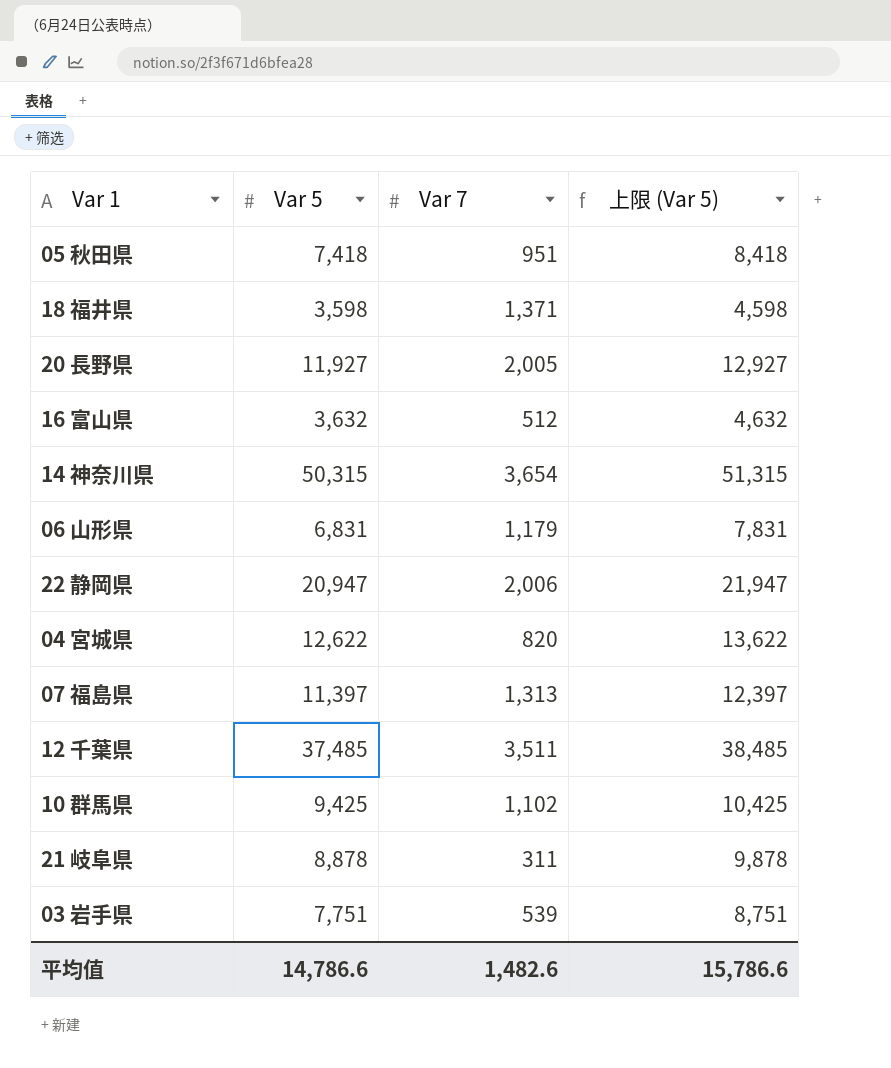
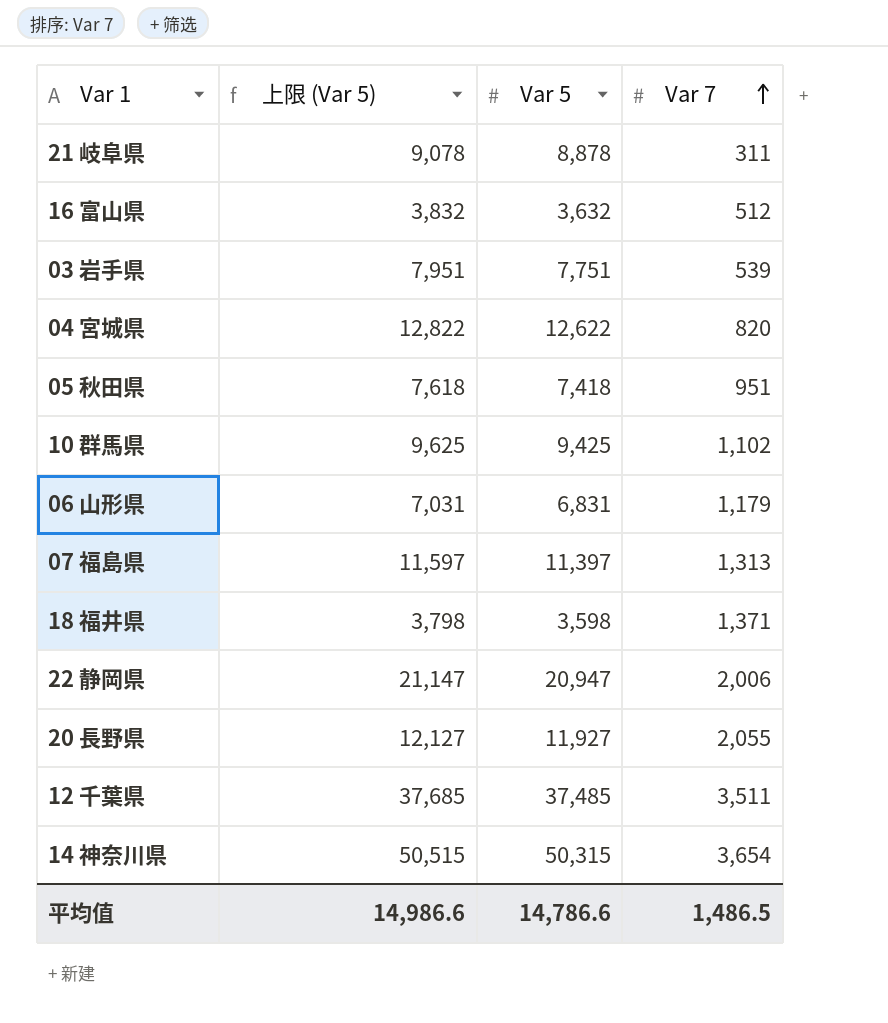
row order: none -> Var 7 ascending
column 上限 (Var 5) | formula: [Var 5] + 1000 -> [Var 5] + 200
column 上限 (Var 5) | position: 4 -> 2
20 長野県 | Var 7: 2,005 -> 2,055
平均值 | 上限 (Var 5): 15,786.6 -> 14,986.6
平均值 | Var 7: 1,482.6 -> 1,486.5

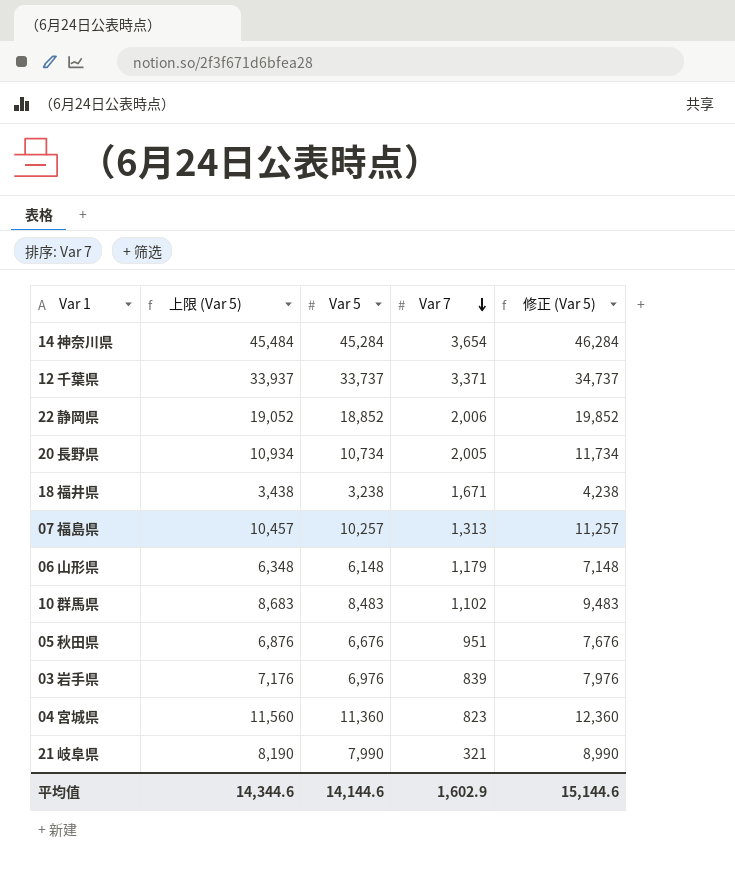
row order: Var 7 ascending -> Var 7 descending
column 修正 (Var 5) | formula: none -> [Var 5] + 1000
row 16 富山県: 3,832 | 3,632 | 512 -> none
14 神奈川県 | 上限 (Var 5): 50,515 -> 45,484
14 神奈川県 | Var 5: 50,315 -> 45,284
12 千葉県 | 上限 (Var 5): 37,685 -> 33,937
12 千葉県 | Var 5: 37,485 -> 33,737
12 千葉県 | Var 7: 3,511 -> 3,371
22 静岡県 | 上限 (Var 5): 21,147 -> 19,052
22 静岡県 | Var 5: 20,947 -> 18,852
20 長野県 | 上限 (Var 5): 12,127 -> 10,934
20 長野県 | Var 5: 11,927 -> 10,734
20 長野県 | Var 7: 2,055 -> 2,005
18 福井県 | 上限 (Var 5): 3,798 -> 3,438
18 福井県 | Var 5: 3,598 -> 3,238
18 福井県 | Var 7: 1,371 -> 1,671
07 福島県 | 上限 (Var 5): 11,597 -> 10,457
07 福島県 | Var 5: 11,397 -> 10,257
06 山形県 | 上限 (Var 5): 7,031 -> 6,348
06 山形県 | Var 5: 6,831 -> 6,148
10 群馬県 | 上限 (Var 5): 9,625 -> 8,683
10 群馬県 | Var 5: 9,425 -> 8,483
05 秋田県 | 上限 (Var 5): 7,618 -> 6,876
05 秋田県 | Var 5: 7,418 -> 6,676
03 岩手県 | 上限 (Var 5): 7,951 -> 7,176
03 岩手県 | Var 5: 7,751 -> 6,976
03 岩手県 | Var 7: 539 -> 839
04 宮城県 | 上限 (Var 5): 12,822 -> 11,560
04 宮城県 | Var 5: 12,622 -> 11,360
04 宮城県 | Var 7: 820 -> 823
21 岐阜県 | 上限 (Var 5): 9,078 -> 8,190
21 岐阜県 | Var 5: 8,878 -> 7,990
21 岐阜県 | Var 7: 311 -> 321
平均值 | 上限 (Var 5): 14,986.6 -> 14,344.6
平均值 | Var 5: 14,786.6 -> 14,144.6
平均值 | Var 7: 1,486.5 -> 1,602.9

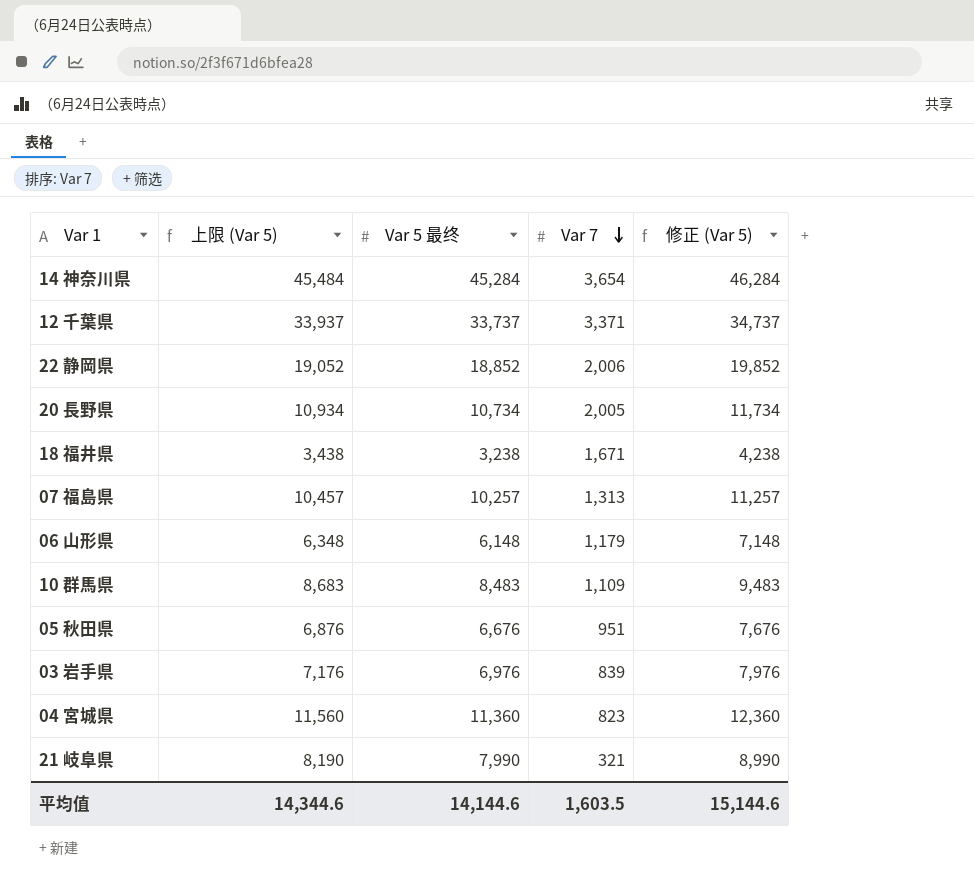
column name: Var 5 -> Var 5 最终
10 群馬県 | Var 7: 1,102 -> 1,109
平均值 | Var 7: 1,602.9 -> 1,603.5

